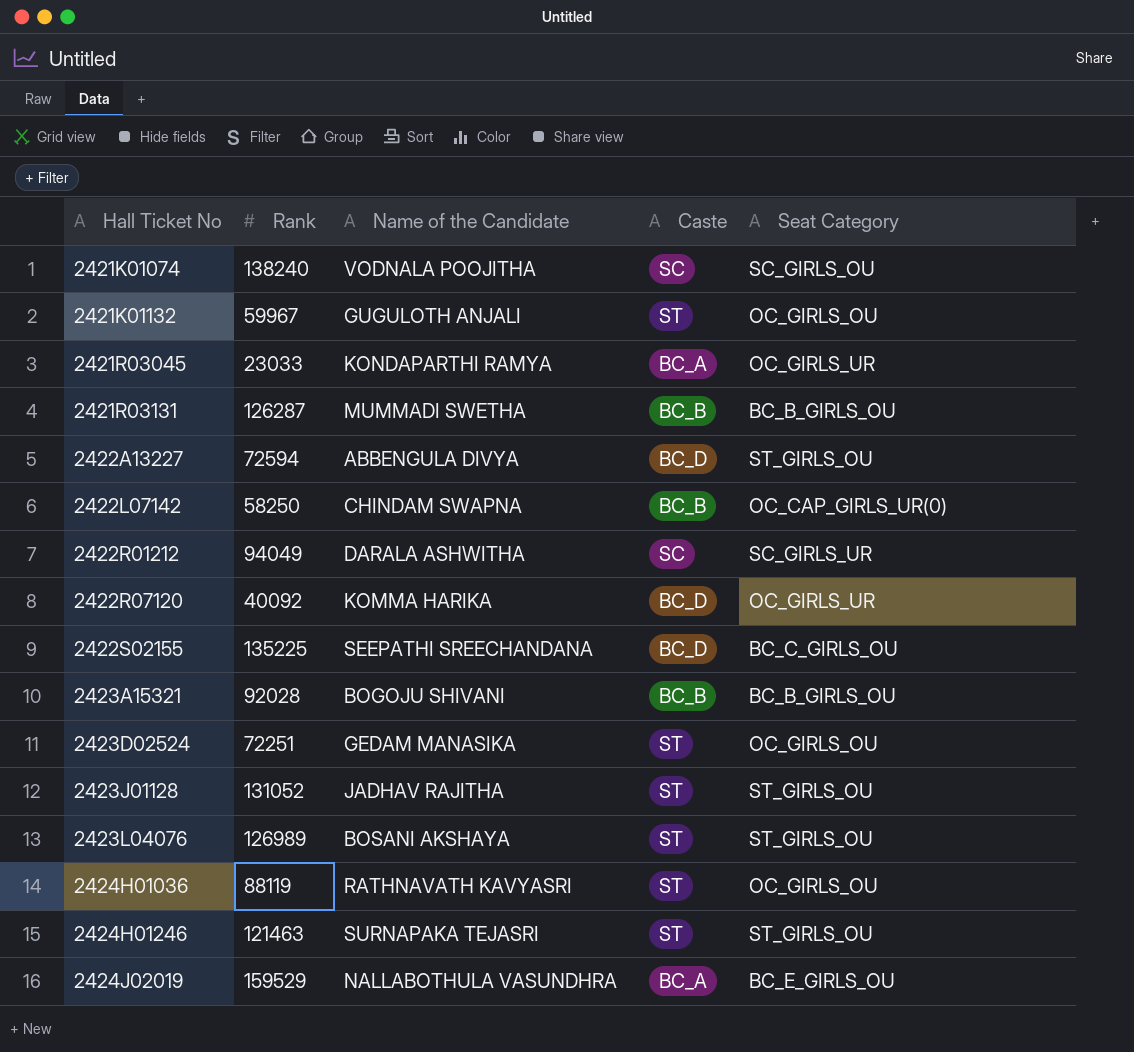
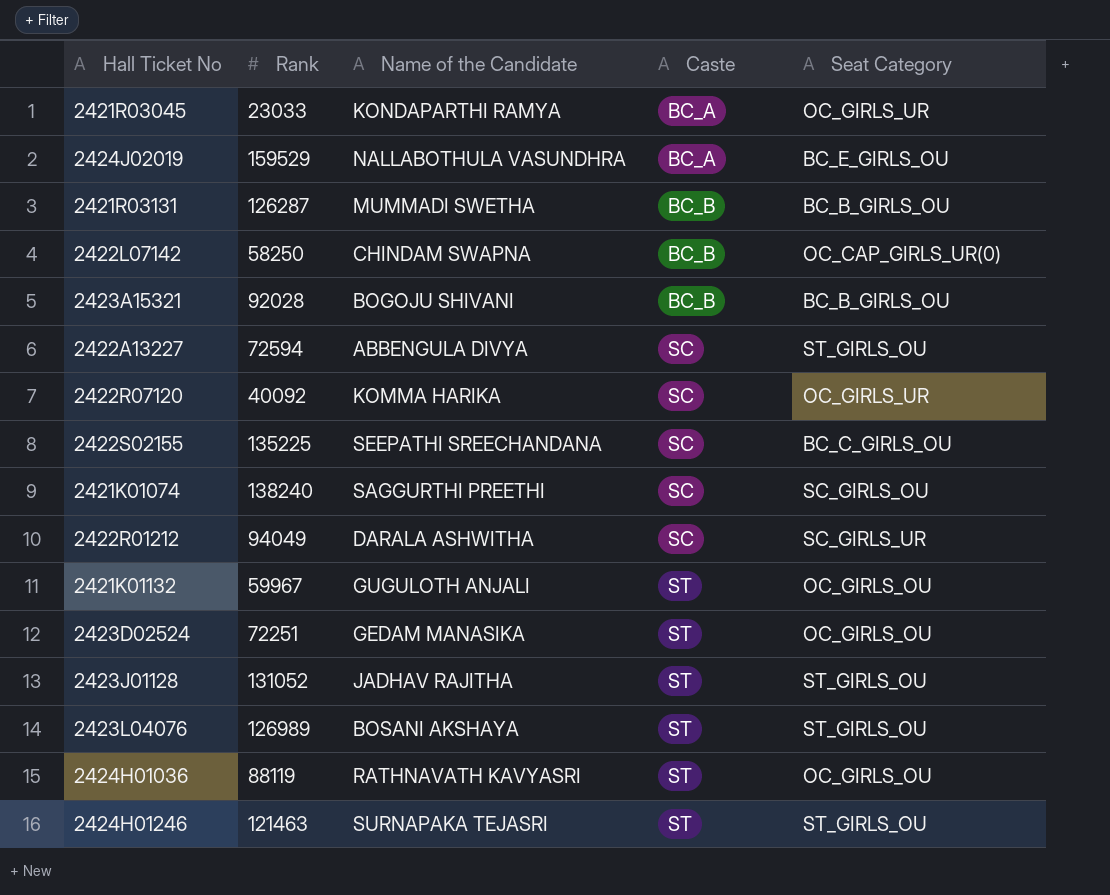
row order: Hall Ticket No ascending -> Caste ascending
2422A13227 | Caste: BC_D -> SC
2422R07120 | Caste: BC_D -> SC
2422S02155 | Caste: BC_D -> SC
2421K01074 | Name of the Candidate: VODNALA POOJITHA -> SAGGURTHI PREETHI

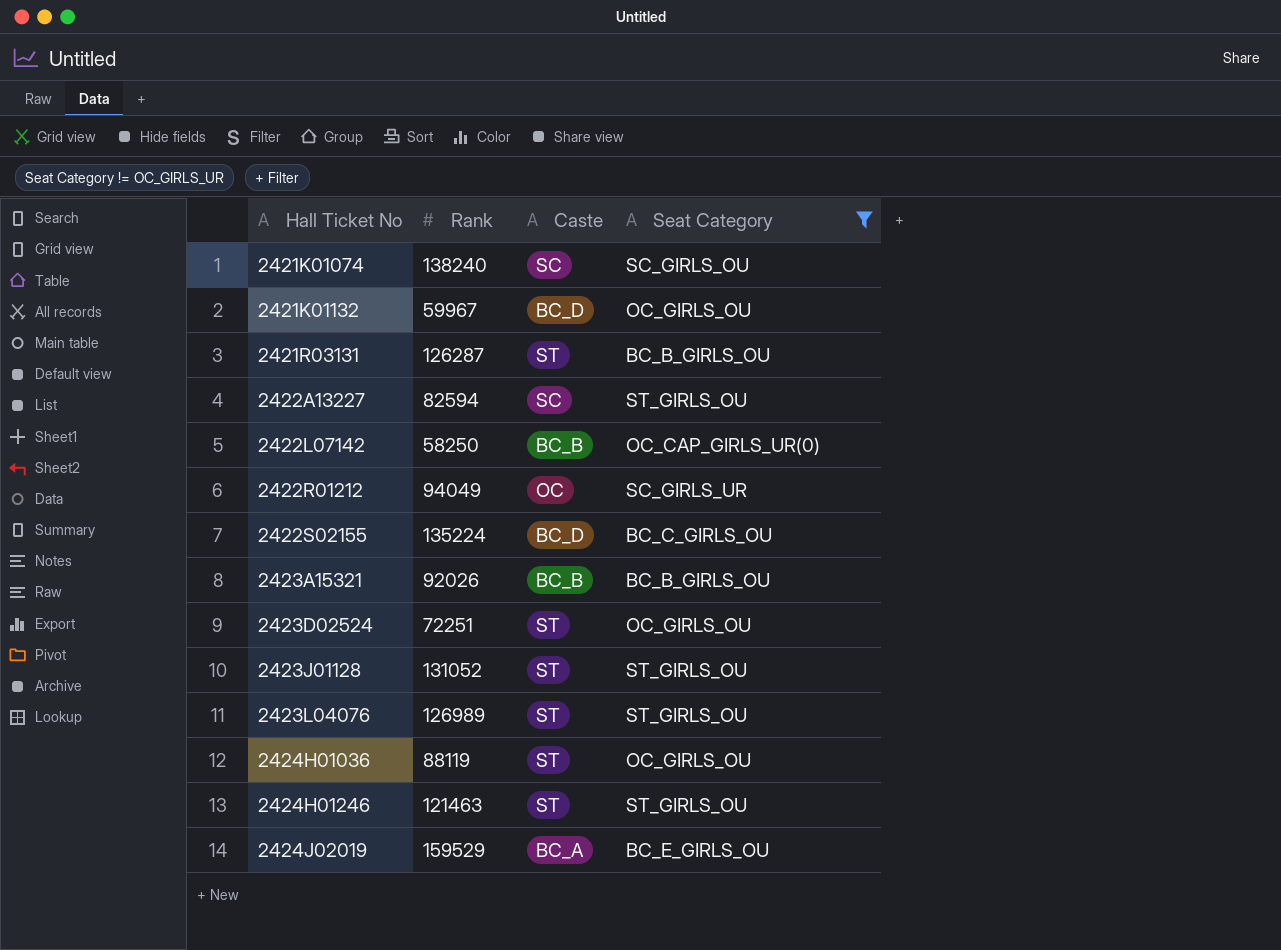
filter: none -> Seat Category != OC_GIRLS_UR
row order: Caste ascending -> Hall Ticket No ascending
column Name of the Candidate | position: 3 -> none
2421K01132 | Caste: ST -> BC_D
2421R03131 | Caste: BC_B -> ST
2422A13227 | Rank: 72594 -> 82594
2422R01212 | Caste: SC -> OC
2422S02155 | Rank: 135225 -> 135224
2422S02155 | Caste: SC -> BC_D
2423A15321 | Rank: 92028 -> 92026

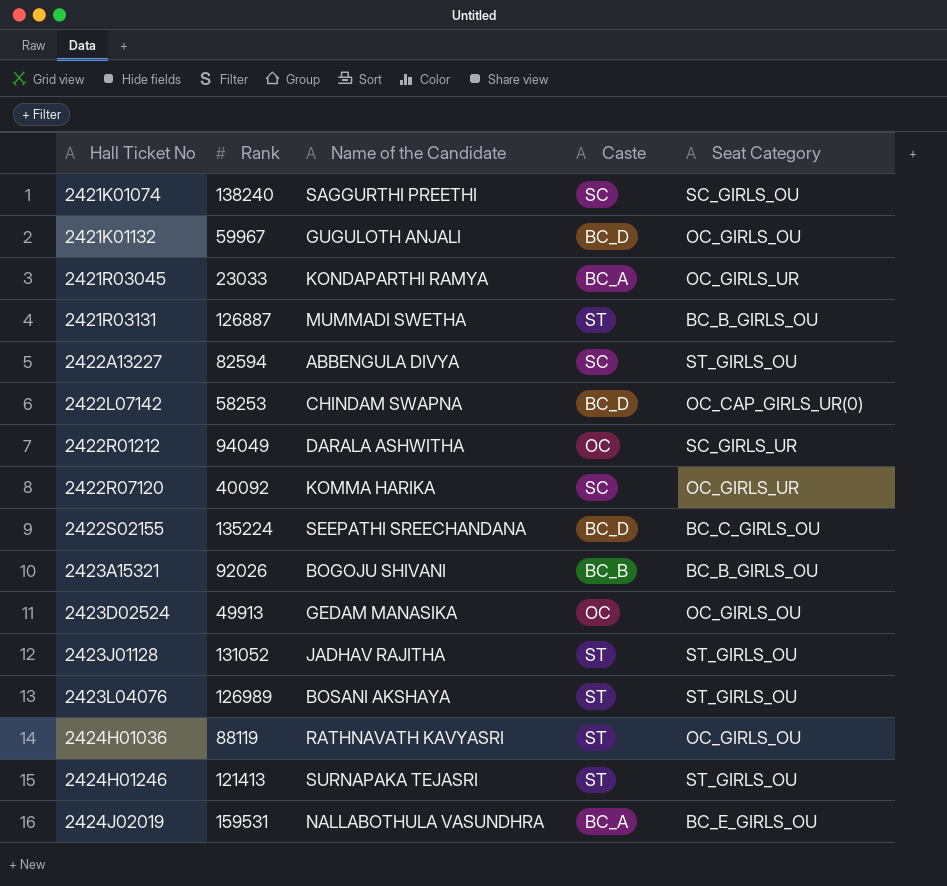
filter: Seat Category != OC_GIRLS_UR -> none
column Name of the Candidate | position: none -> 3
2421R03131 | Rank: 126287 -> 126887
2422L07142 | Rank: 58250 -> 58253
2422L07142 | Caste: BC_B -> BC_D
2423D02524 | Rank: 72251 -> 49913
2423D02524 | Caste: ST -> OC
2424H01246 | Rank: 121463 -> 121413
2424J02019 | Rank: 159529 -> 159531

